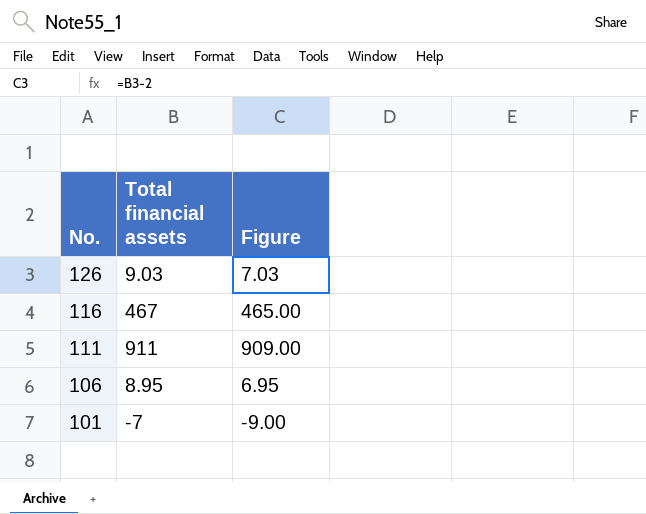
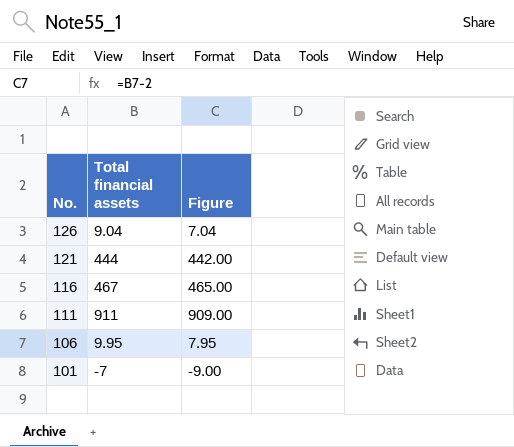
126 | Total financial assets: 9.03 -> 9.04
126 | Figure: 7.03 -> 7.04
row 121: none -> 444 | 442.00
106 | Total financial assets: 8.95 -> 9.95
106 | Figure: 6.95 -> 7.95

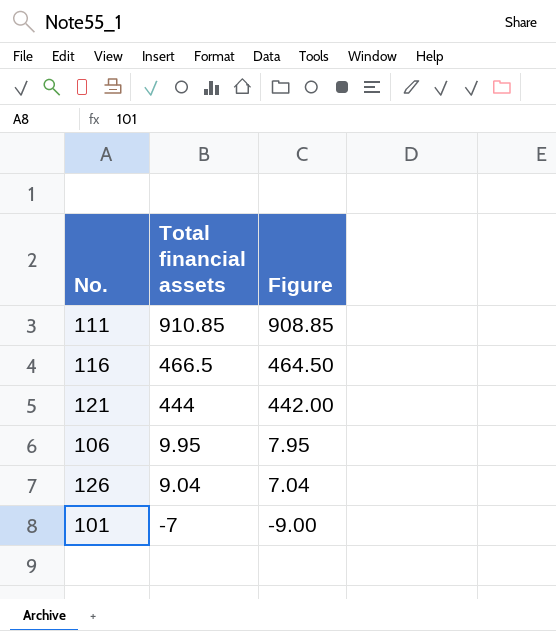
row order: No. descending -> Total financial assets descending
111 | Total financial assets: 911 -> 910.85
111 | Figure: 909.00 -> 908.85
116 | Total financial assets: 467 -> 466.5
116 | Figure: 465.00 -> 464.50

